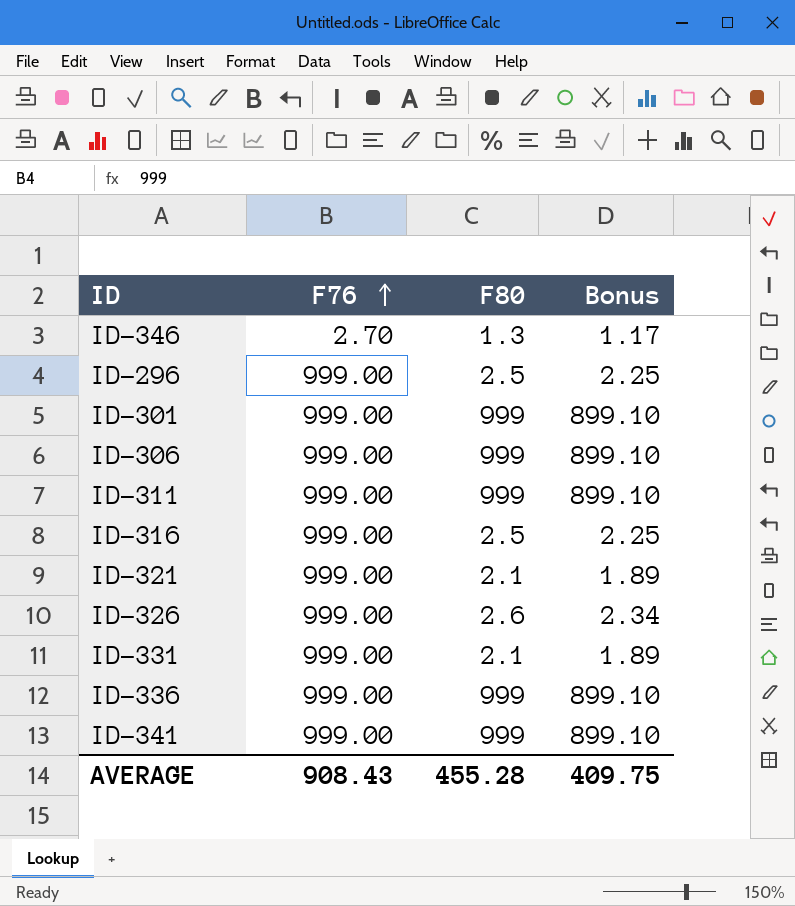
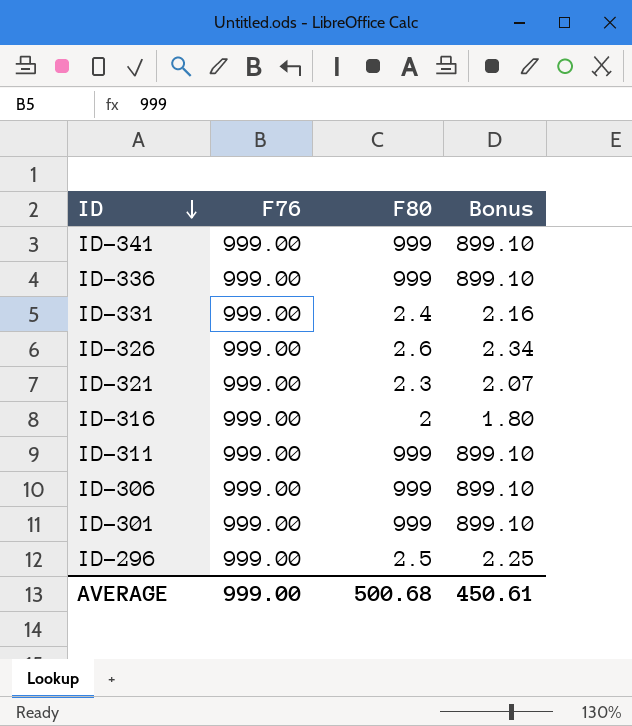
row order: F76 ascending -> ID descending
row ID-346: 2.70 | 1.3 | 1.17 -> none
ID-331 | F80: 2.1 -> 2.4
ID-331 | Bonus: 1.89 -> 2.16
ID-321 | F80: 2.1 -> 2.3
ID-321 | Bonus: 1.89 -> 2.07
ID-316 | F80: 2.5 -> 2
ID-316 | Bonus: 2.25 -> 1.80
AVERAGE | F76: 908.43 -> 999.00
AVERAGE | F80: 455.28 -> 500.68
AVERAGE | Bonus: 409.75 -> 450.61

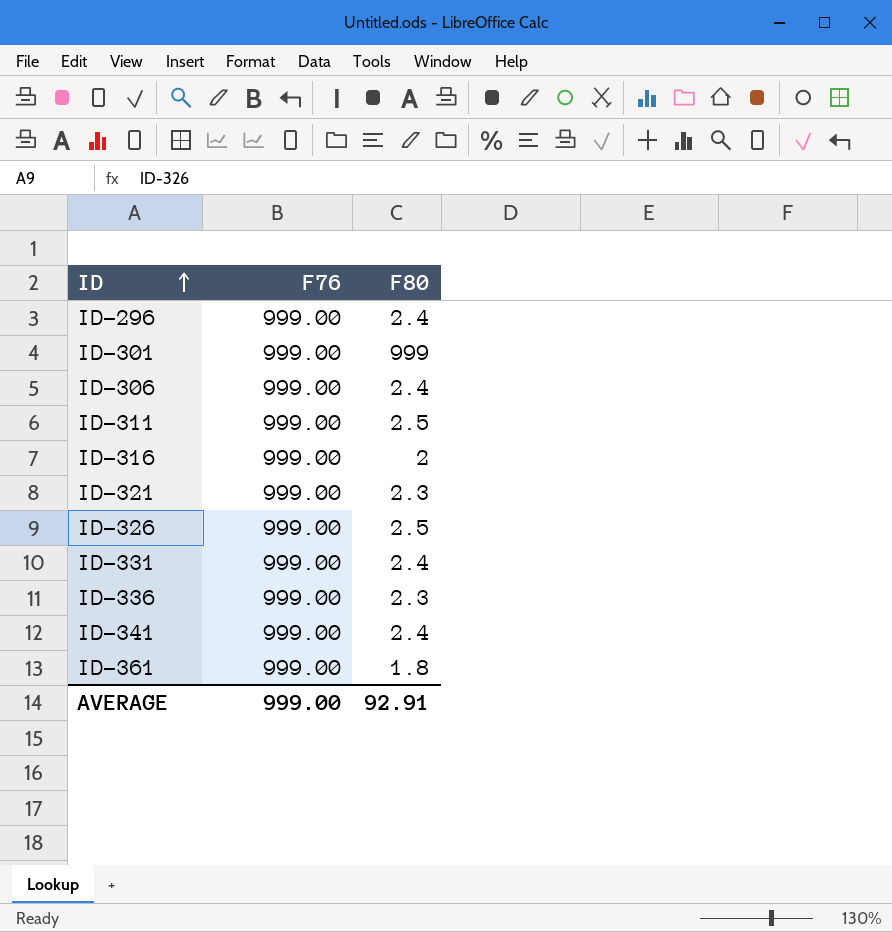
row order: ID descending -> ID ascending
column Bonus | formula: [F80] * 0.9 -> none
ID-296 | F80: 2.5 -> 2.4
ID-306 | F80: 999 -> 2.4
ID-311 | F80: 999 -> 2.5
ID-326 | F80: 2.6 -> 2.5
ID-336 | F80: 999 -> 2.3
ID-341 | F80: 999 -> 2.4
row ID-361: none -> 999.00 | 1.8
AVERAGE | F80: 500.68 -> 92.91

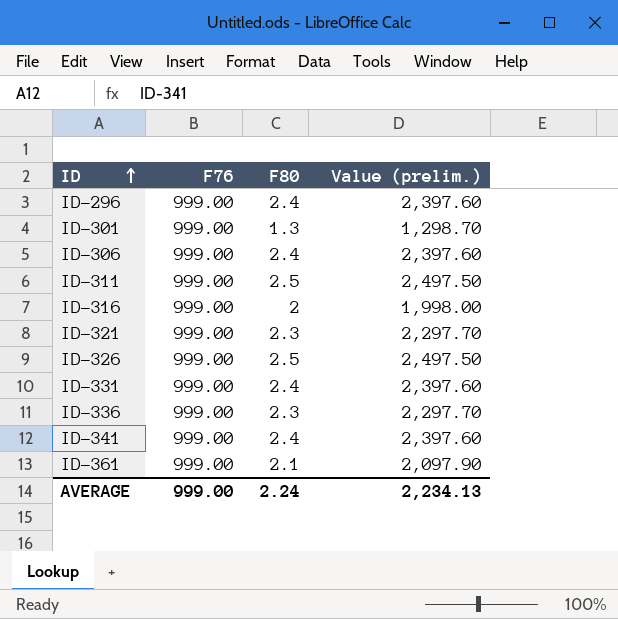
column Value (prelim.) | formula: none -> [F76] * [F80]
ID-301 | F80: 999 -> 1.3
ID-361 | F80: 1.8 -> 2.1
AVERAGE | F80: 92.91 -> 2.24

